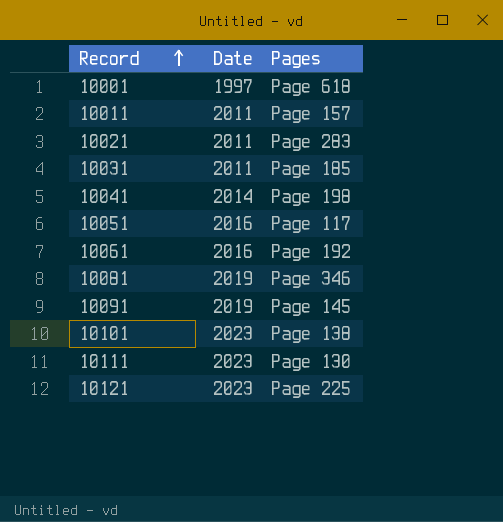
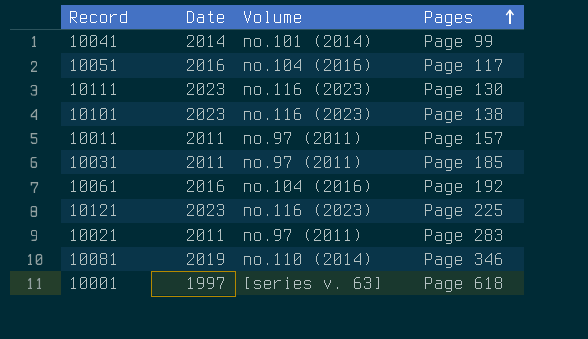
row order: Record ascending -> Pages ascending
column Volume | position: none -> 3
row 10091: 2019 | Page 145 -> none
10041 | Pages: Page 198 -> Page 99

